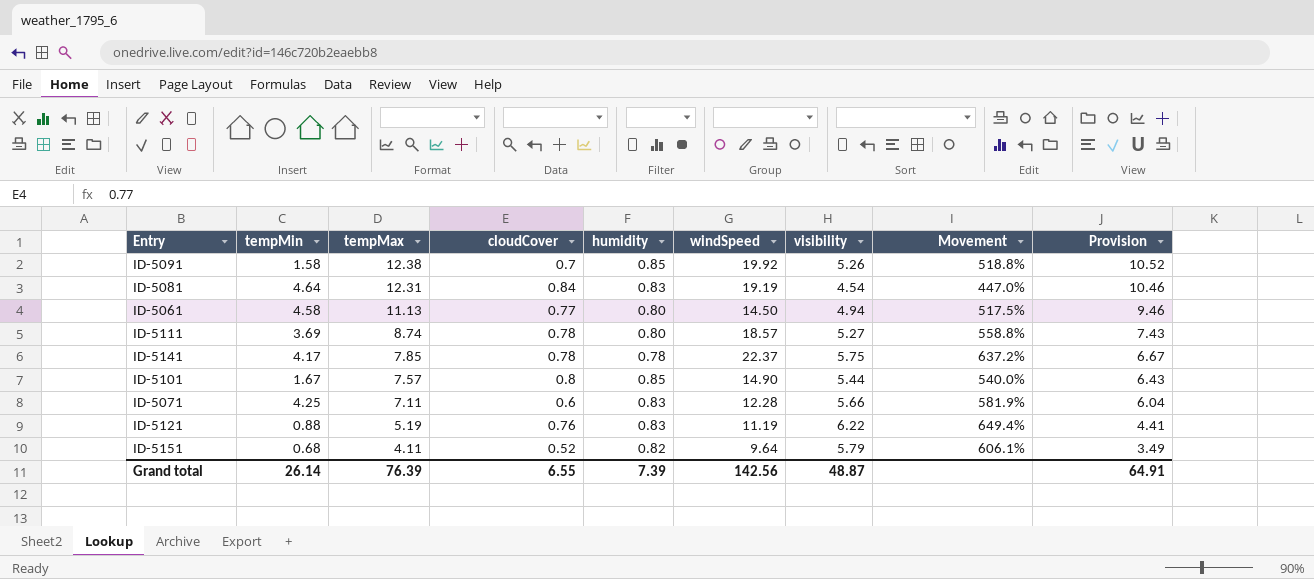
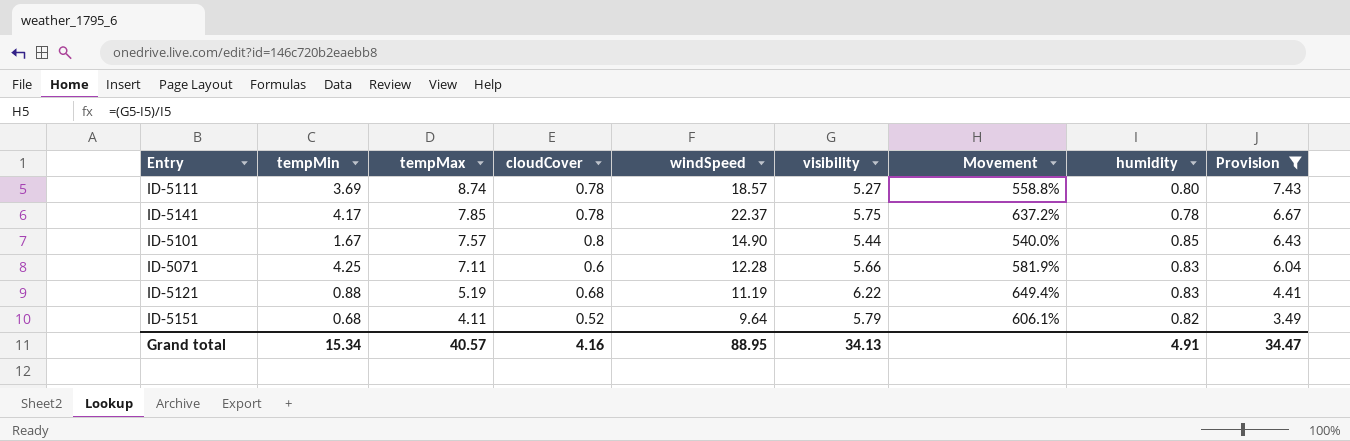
filter: none -> Provision <= 7.43
column humidity | position: 5 -> 8
ID-5121 | cloudCover: 0.76 -> 0.68
Grand total | tempMin: 26.14 -> 15.34
Grand total | tempMax: 76.39 -> 40.57
Grand total | cloudCover: 6.55 -> 4.16
Grand total | windSpeed: 142.56 -> 88.95
Grand total | visibility: 48.87 -> 34.13
Grand total | humidity: 7.39 -> 4.91
Grand total | Provision: 64.91 -> 34.47

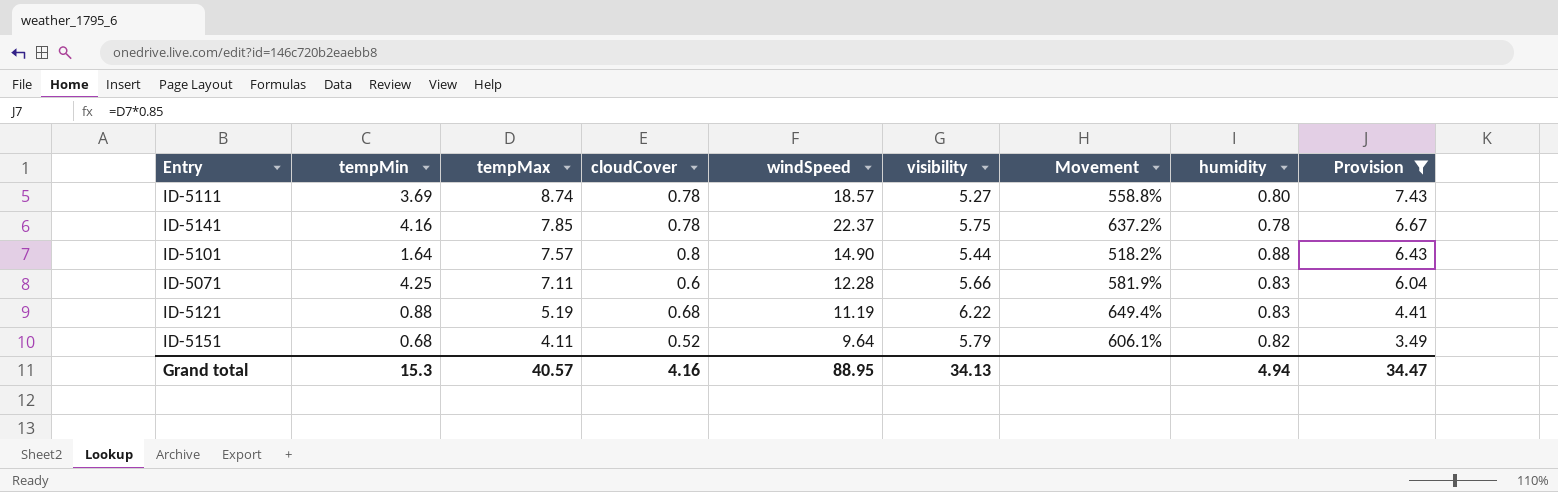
ID-5141 | tempMin: 4.17 -> 4.16
ID-5101 | tempMin: 1.67 -> 1.64
ID-5101 | Movement: 540.0% -> 518.2%
ID-5101 | humidity: 0.85 -> 0.88
Grand total | tempMin: 15.34 -> 15.3
Grand total | humidity: 4.91 -> 4.94

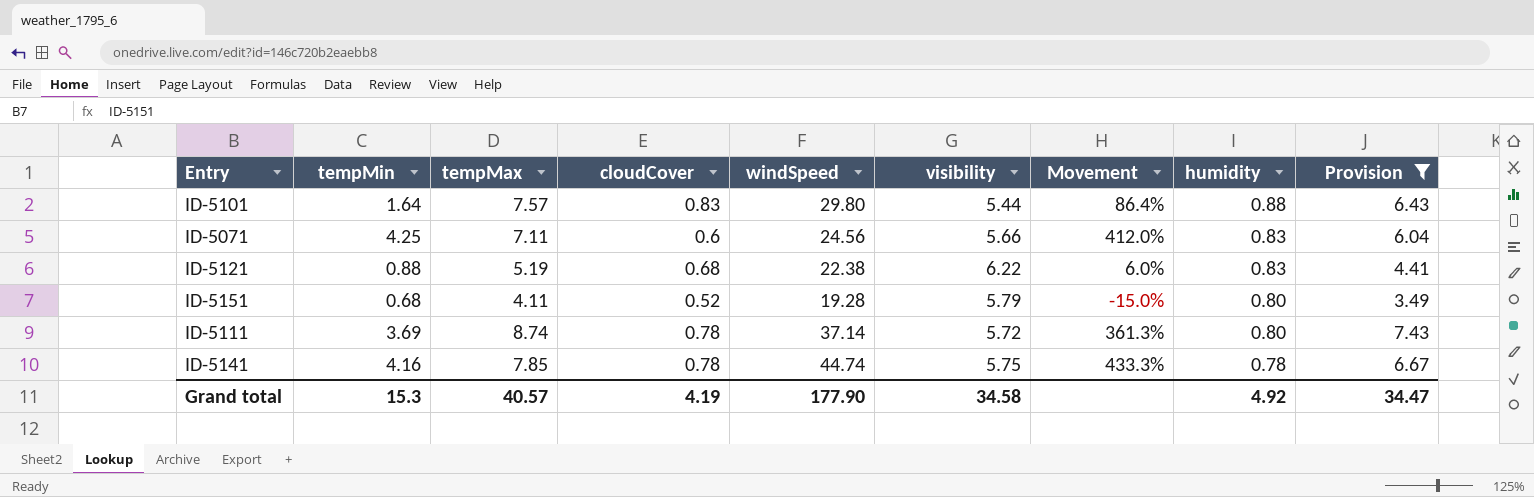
row order: tempMax descending -> humidity descending
column Movement | formula: ([visibility] - [humidity]) / [humidity] -> ([tempMin] - [humidity]) / [humidity]
ID-5101 | cloudCover: 0.8 -> 0.83
ID-5101 | windSpeed: 14.90 -> 29.80
ID-5071 | windSpeed: 12.28 -> 24.56
ID-5121 | windSpeed: 11.19 -> 22.38
ID-5151 | windSpeed: 9.64 -> 19.28
ID-5151 | humidity: 0.82 -> 0.80
ID-5111 | windSpeed: 18.57 -> 37.14
ID-5111 | visibility: 5.27 -> 5.72
ID-5141 | windSpeed: 22.37 -> 44.74
Grand total | cloudCover: 4.16 -> 4.19
Grand total | windSpeed: 88.95 -> 177.90
Grand total | visibility: 34.13 -> 34.58
Grand total | humidity: 4.94 -> 4.92

